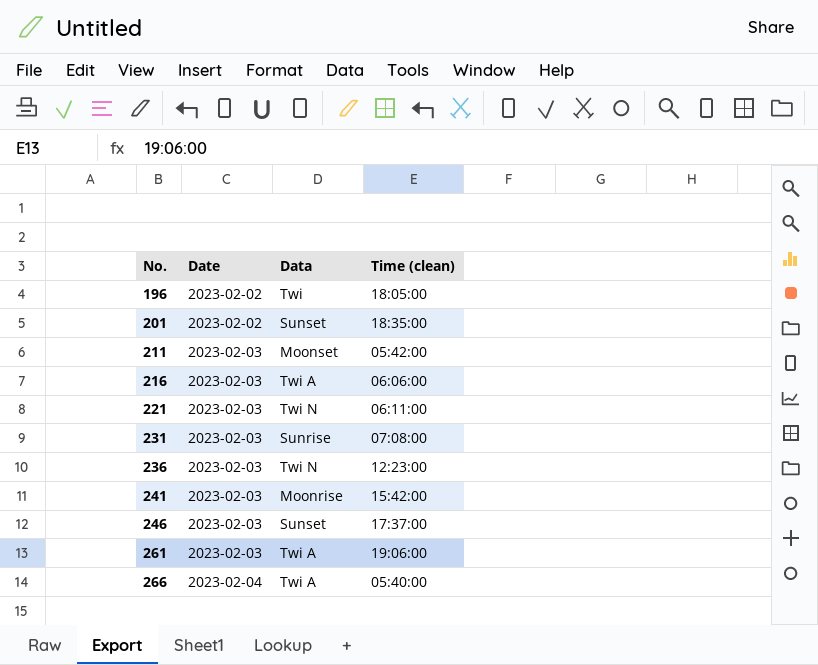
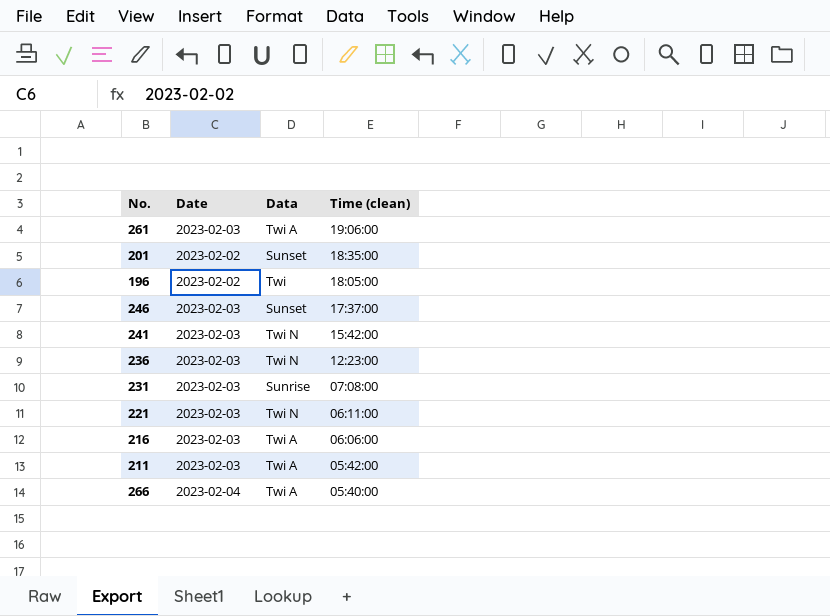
row order: No. ascending -> Time (clean) descending
241 | Data: Moonrise -> Twi N
211 | Data: Moonset -> Twi A

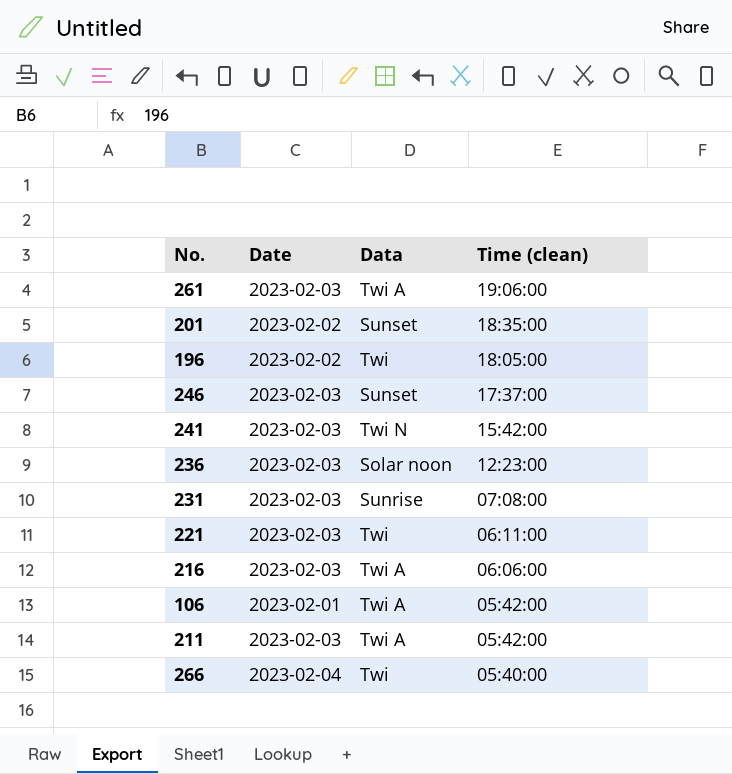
236 | Data: Twi N -> Solar noon
221 | Data: Twi N -> Twi
row 106: none -> 2023-02-01 | Twi A | 05:42:00
266 | Data: Twi A -> Twi

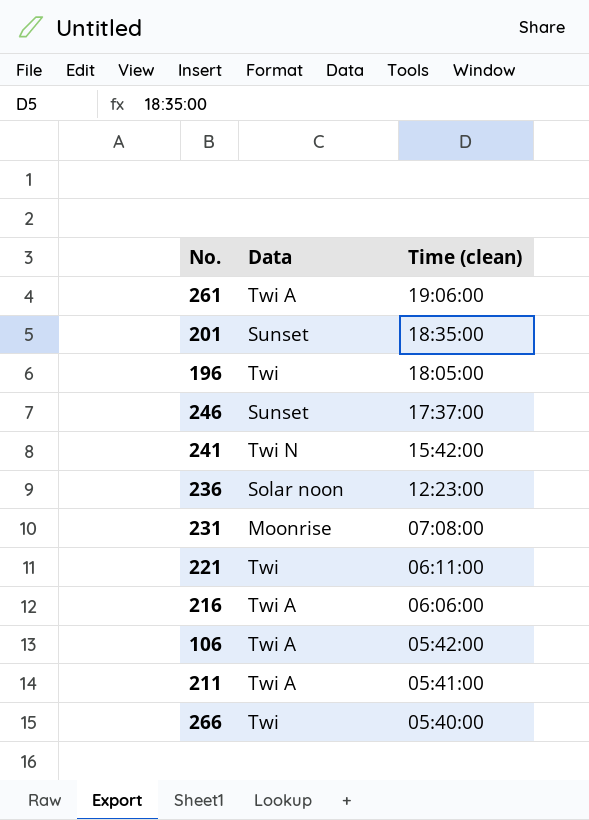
column Date | position: 2 -> none
231 | Data: Sunrise -> Moonrise
211 | Time (clean): 05:42:00 -> 05:41:00

